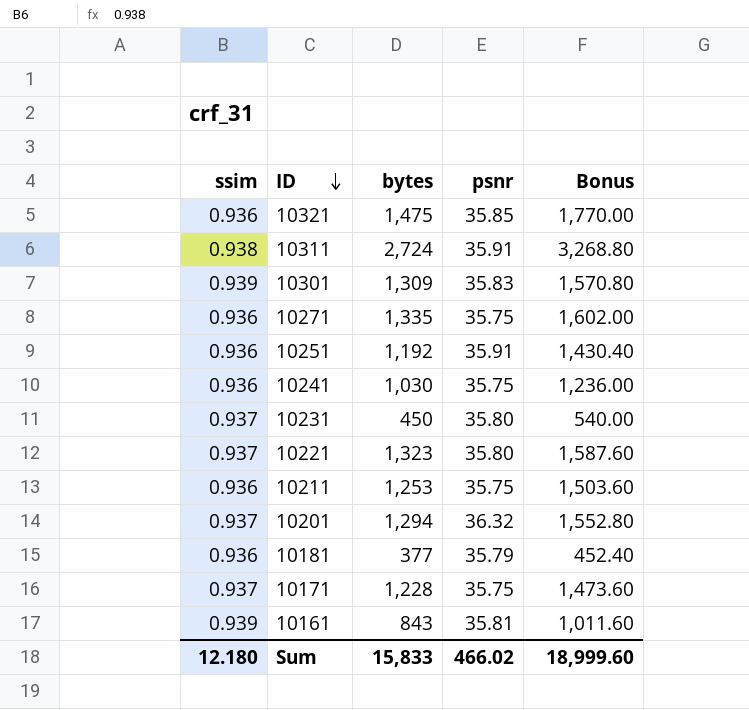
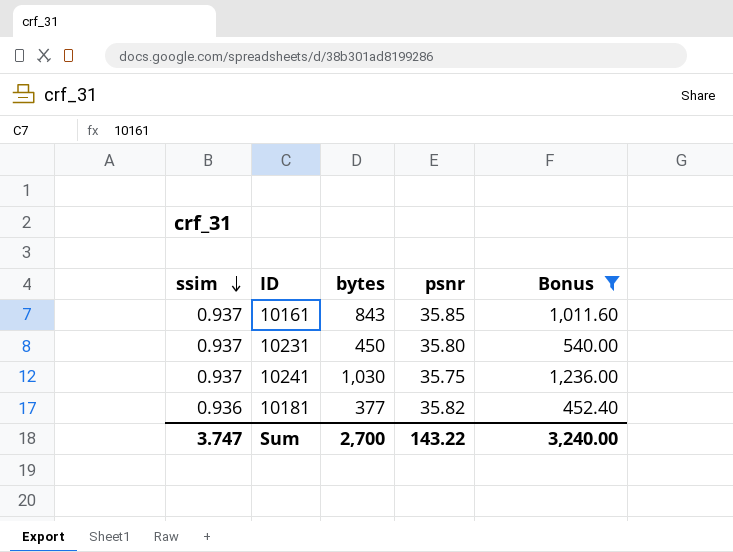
filter: none -> Bonus <= 1,236.00
row order: ID descending -> ssim descending
10161 | ssim: 0.939 -> 0.937
10161 | psnr: 35.81 -> 35.85
10241 | ssim: 0.936 -> 0.937
10181 | psnr: 35.79 -> 35.82
Sum | ssim: 12.180 -> 3.747
Sum | bytes: 15,833 -> 2,700
Sum | psnr: 466.02 -> 143.22
Sum | Bonus: 18,999.60 -> 3,240.00

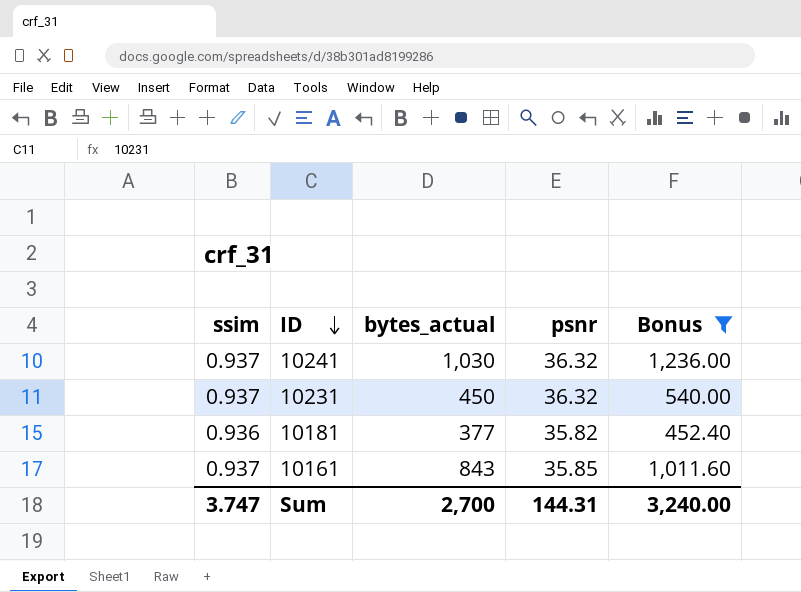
row order: ssim descending -> ID descending
column name: bytes -> bytes_actual
10241 | psnr: 35.75 -> 36.32
10231 | psnr: 35.80 -> 36.32
Sum | psnr: 143.22 -> 144.31

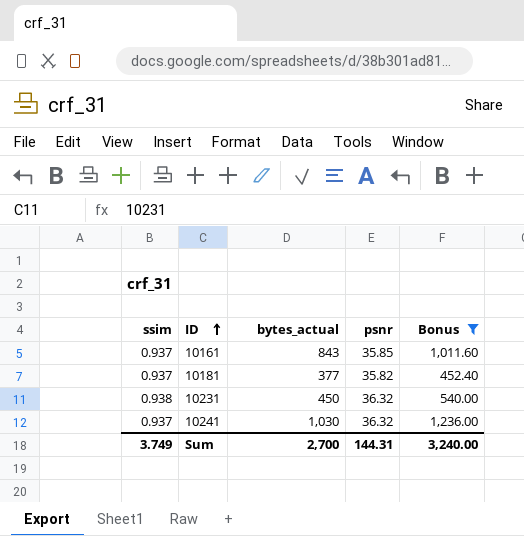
row order: ID descending -> ID ascending
10181 | ssim: 0.936 -> 0.937
10231 | ssim: 0.937 -> 0.938
Sum | ssim: 3.747 -> 3.749

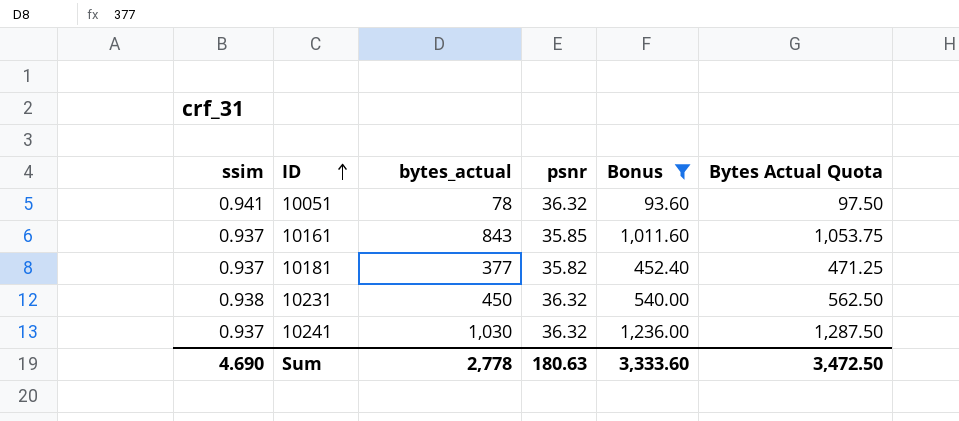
column Bytes Actual Quota | formula: none -> [bytes_actual] * 1.25
row 10051: none -> 0.941 | 78 | 36.32 | 93.60 | 97.50
Sum | ssim: 3.749 -> 4.690
Sum | bytes_actual: 2,700 -> 2,778
Sum | psnr: 144.31 -> 180.63
Sum | Bonus: 3,240.00 -> 3,333.60

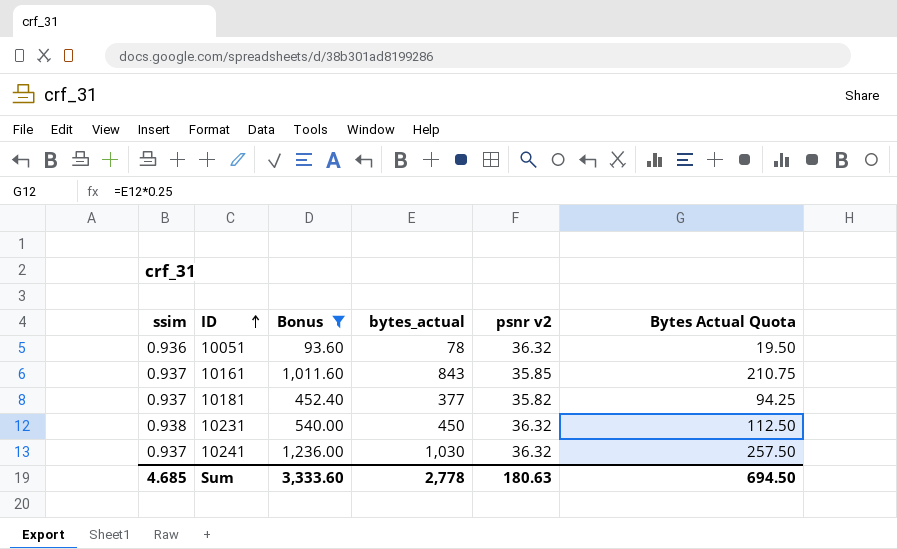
column Bonus | position: 5 -> 3
column name: psnr -> psnr v2
column Bytes Actual Quota | formula: [bytes_actual] * 1.25 -> [bytes_actual] * 0.25
10051 | ssim: 0.941 -> 0.936
Sum | ssim: 4.690 -> 4.685
Sum | Bytes Actual Quota: 3,472.50 -> 694.50

